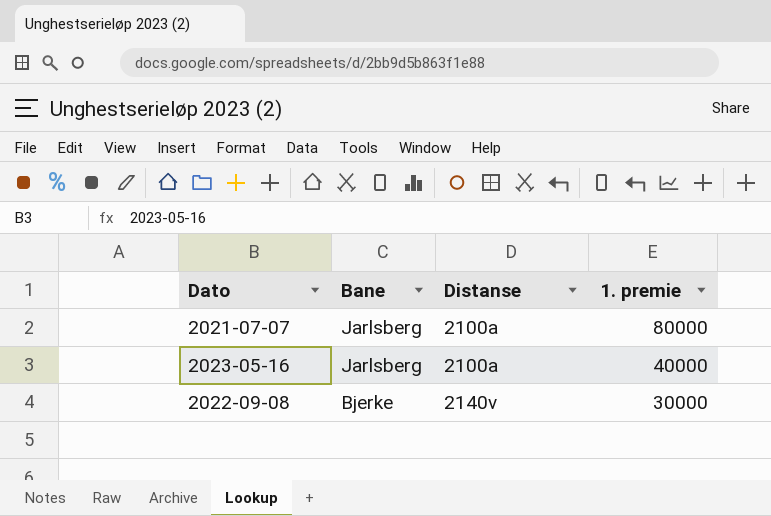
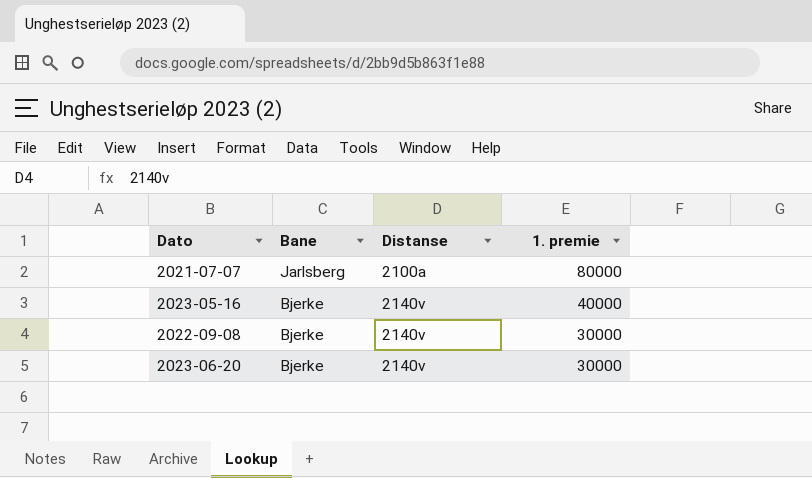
2023-05-16 | Bane: Jarlsberg -> Bjerke
2023-05-16 | Distanse: 2100a -> 2140v
row 2023-06-20: none -> Bjerke | 2140v | 30000

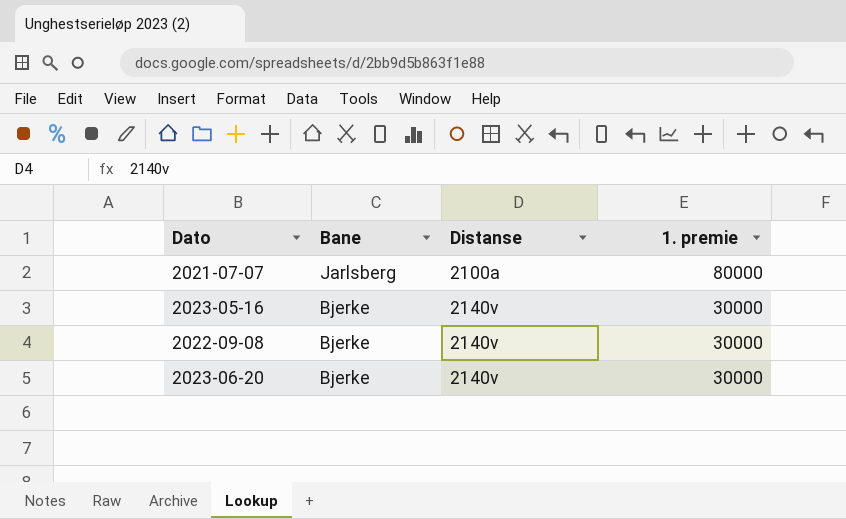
2023-05-16 | 1. premie: 40000 -> 30000

